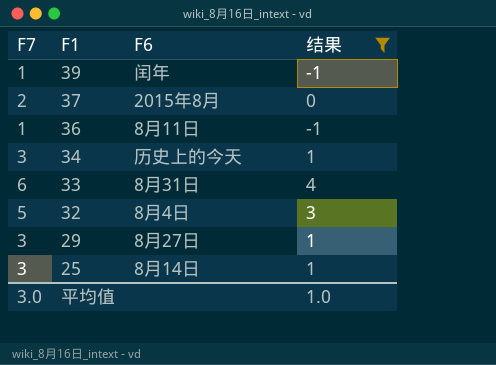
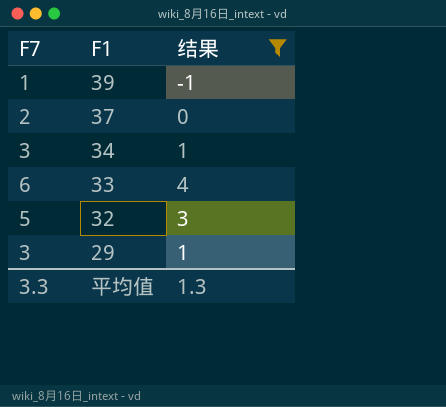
column F6 | position: 3 -> none
row 36: 1 | 8月11日 | -1 -> none
row 25: 3 | 8月14日 | 1 -> none
平均值 | F7: 3.0 -> 3.3
平均值 | 结果: 1.0 -> 1.3

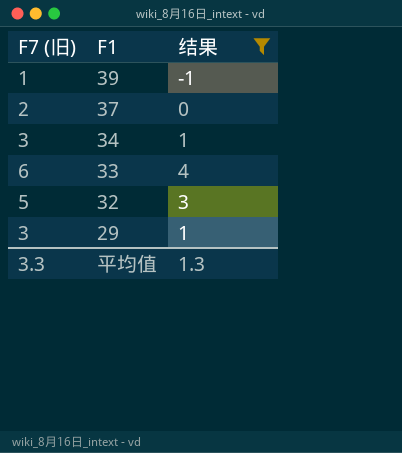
column name: F7 -> F7 (旧)

